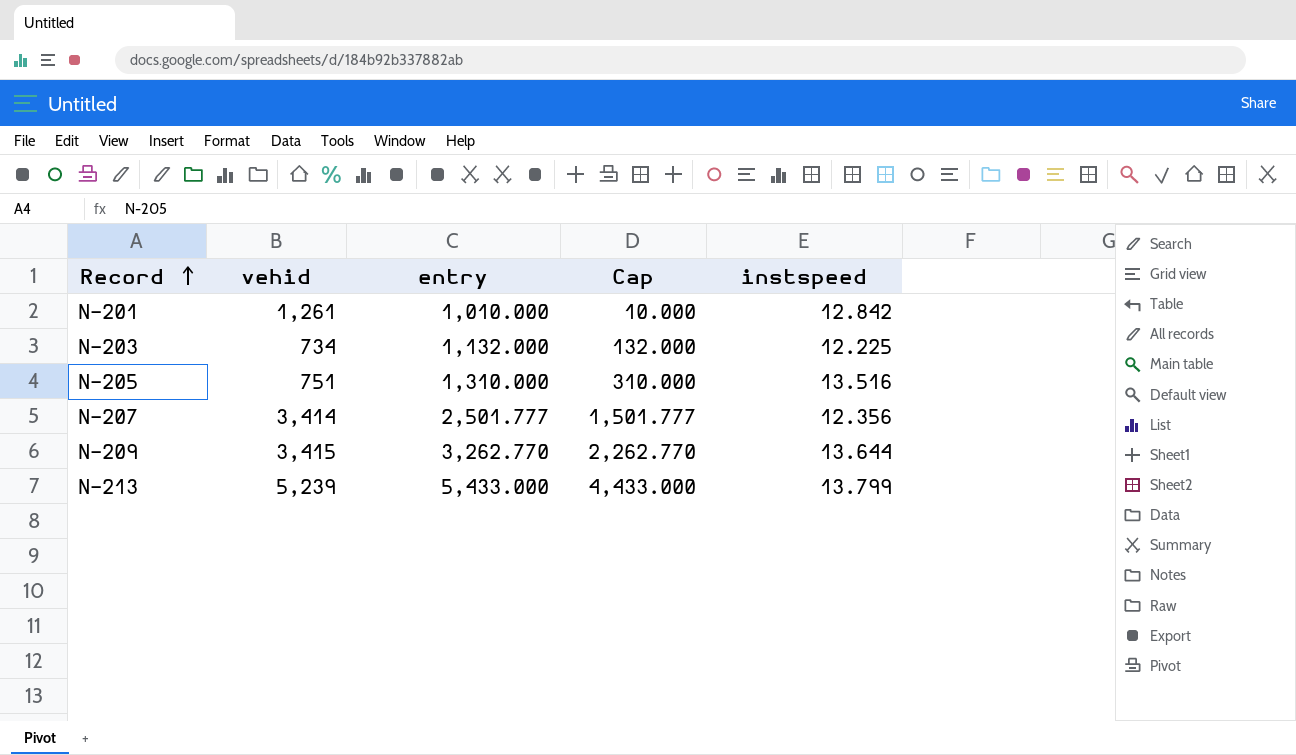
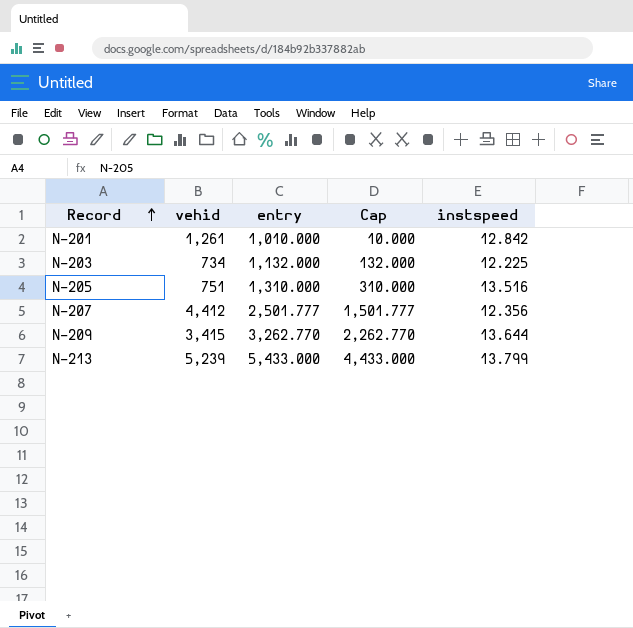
N-207 | vehid: 3,414 -> 4,412

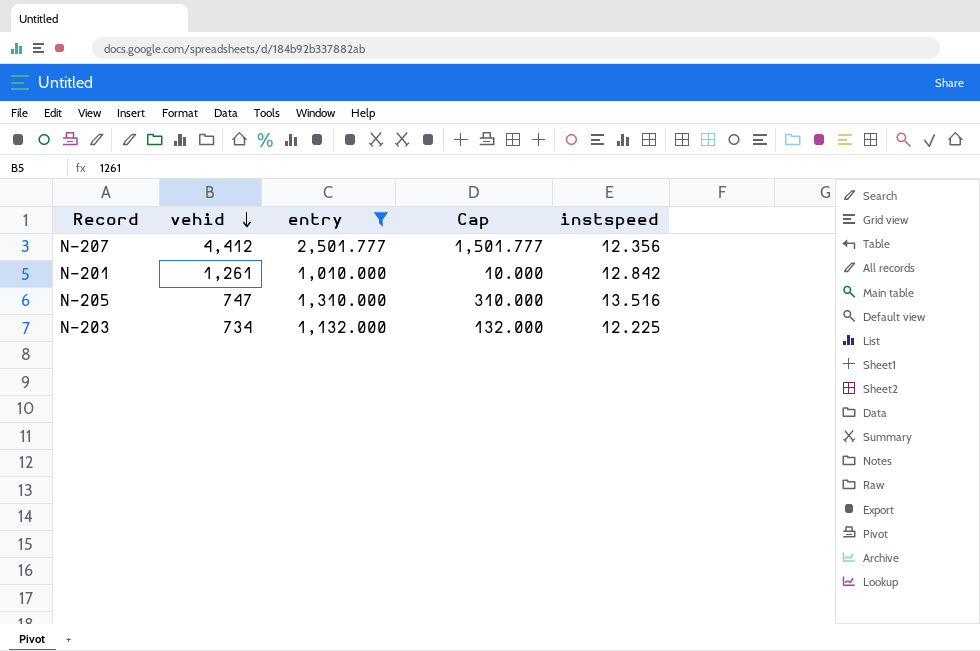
filter: none -> entry <= 2,501.777
row order: Record ascending -> vehid descending
N-205 | vehid: 751 -> 747

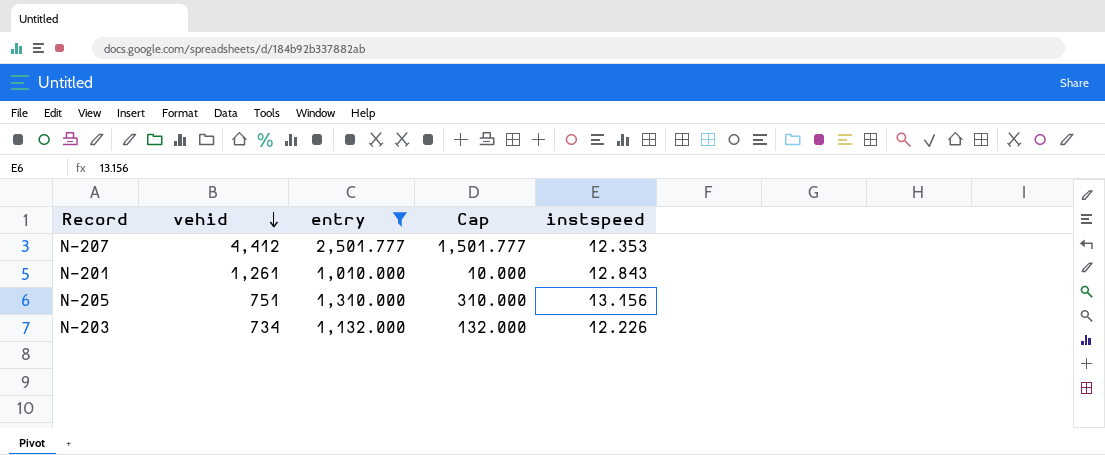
N-207 | instspeed: 12.356 -> 12.353
N-201 | instspeed: 12.842 -> 12.843
N-205 | vehid: 747 -> 751
N-205 | instspeed: 13.516 -> 13.156
N-203 | instspeed: 12.225 -> 12.226

